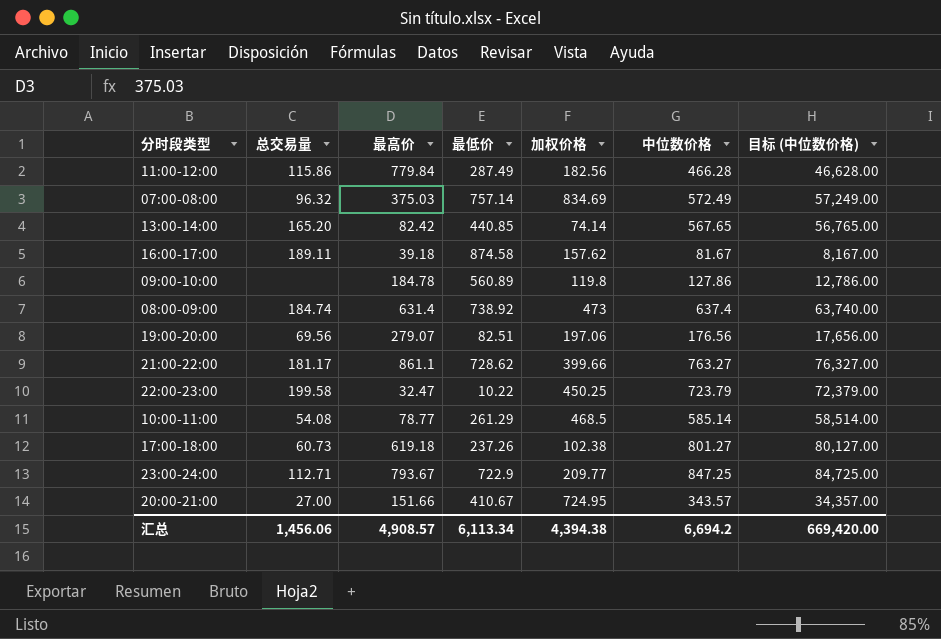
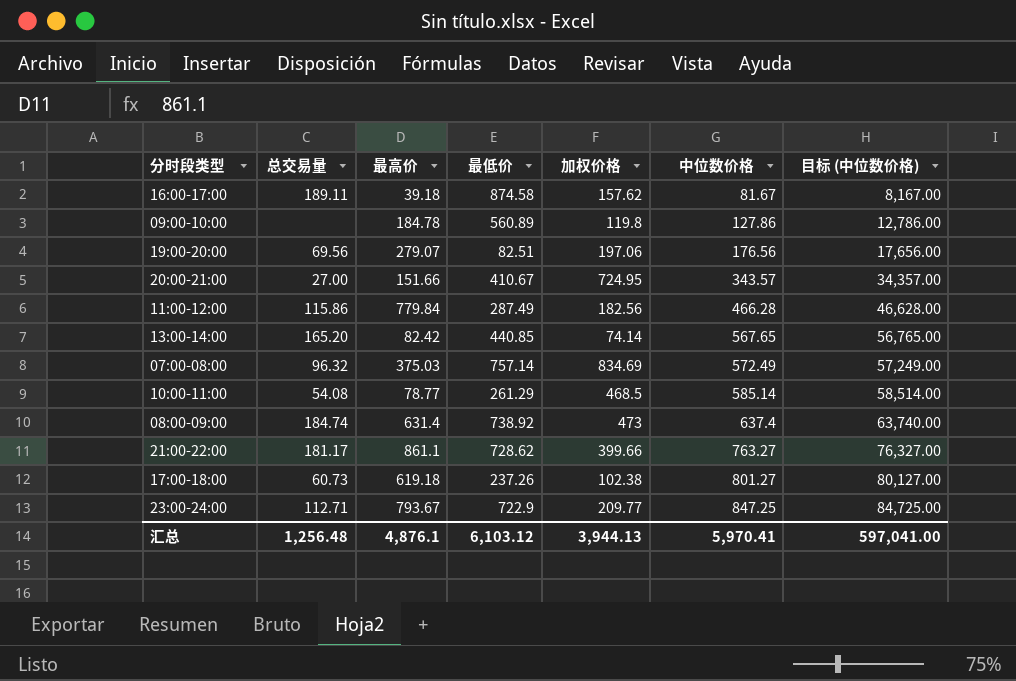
row order: none -> 中位数价格 ascending
row 22:00-23:00: 199.58 | 32.47 | 10.22 | 450.25 | 723.79 | 72,379.00 -> none
汇总 | 总交易量: 1,456.06 -> 1,256.48
汇总 | 最高价: 4,908.57 -> 4,876.1
汇总 | 最低价: 6,113.34 -> 6,103.12
汇总 | 加权价格: 4,394.38 -> 3,944.13
汇总 | 中位数价格: 6,694.2 -> 5,970.41
汇总 | 目标 (中位数价格): 669,420.00 -> 597,041.00

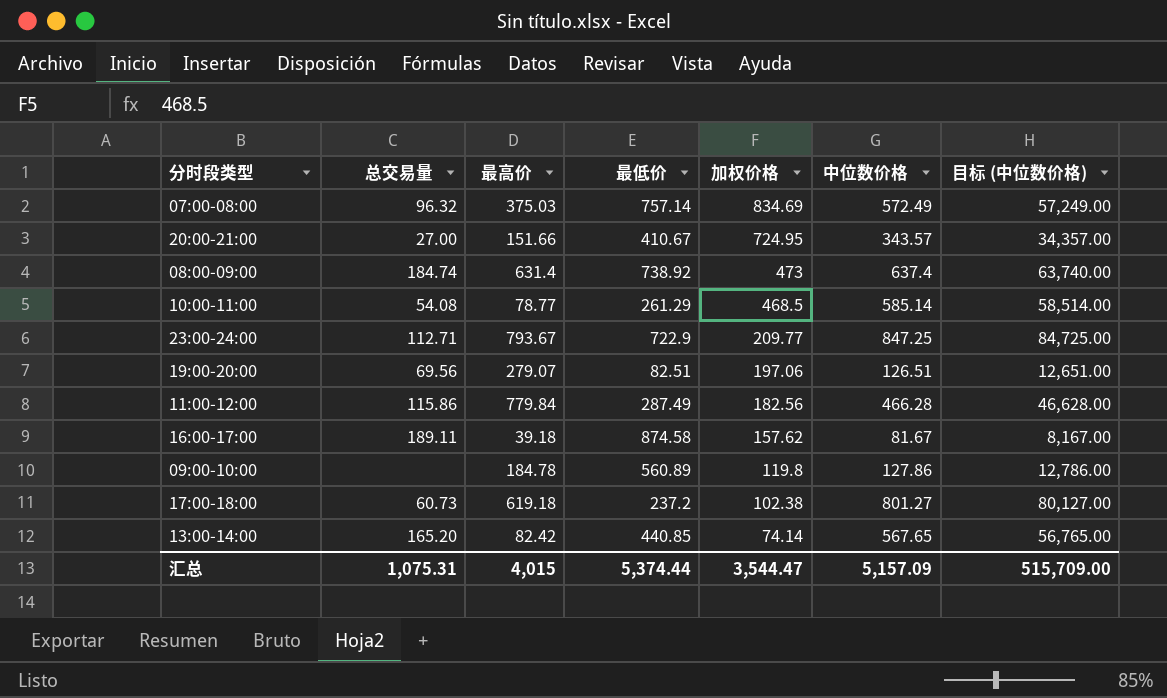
row order: 中位数价格 ascending -> 加权价格 descending
row 21:00-22:00: 181.17 | 861.1 | 728.62 | 399.66 | 763.27 | 76,327.00 -> none
19:00-20:00 | 中位数价格: 176.56 -> 126.51
19:00-20:00 | 目标 (中位数价格): 17,656.00 -> 12,651.00
17:00-18:00 | 最低价: 237.26 -> 237.2
汇总 | 总交易量: 1,256.48 -> 1,075.31
汇总 | 最高价: 4,876.1 -> 4,015
汇总 | 最低价: 6,103.12 -> 5,374.44
汇总 | 加权价格: 3,944.13 -> 3,544.47
汇总 | 中位数价格: 5,970.41 -> 5,157.09
汇总 | 目标 (中位数价格): 597,041.00 -> 515,709.00

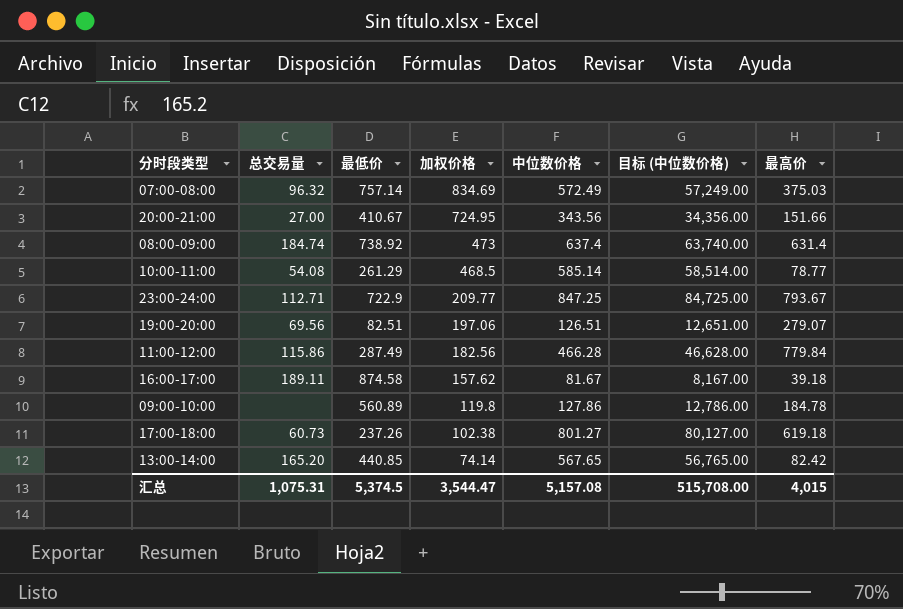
column 最高价 | position: 3 -> 7
20:00-21:00 | 中位数价格: 343.57 -> 343.56
20:00-21:00 | 目标 (中位数价格): 34,357.00 -> 34,356.00
17:00-18:00 | 最低价: 237.2 -> 237.26
汇总 | 最低价: 5,374.44 -> 5,374.5
汇总 | 中位数价格: 5,157.09 -> 5,157.08
汇总 | 目标 (中位数价格): 515,709.00 -> 515,708.00

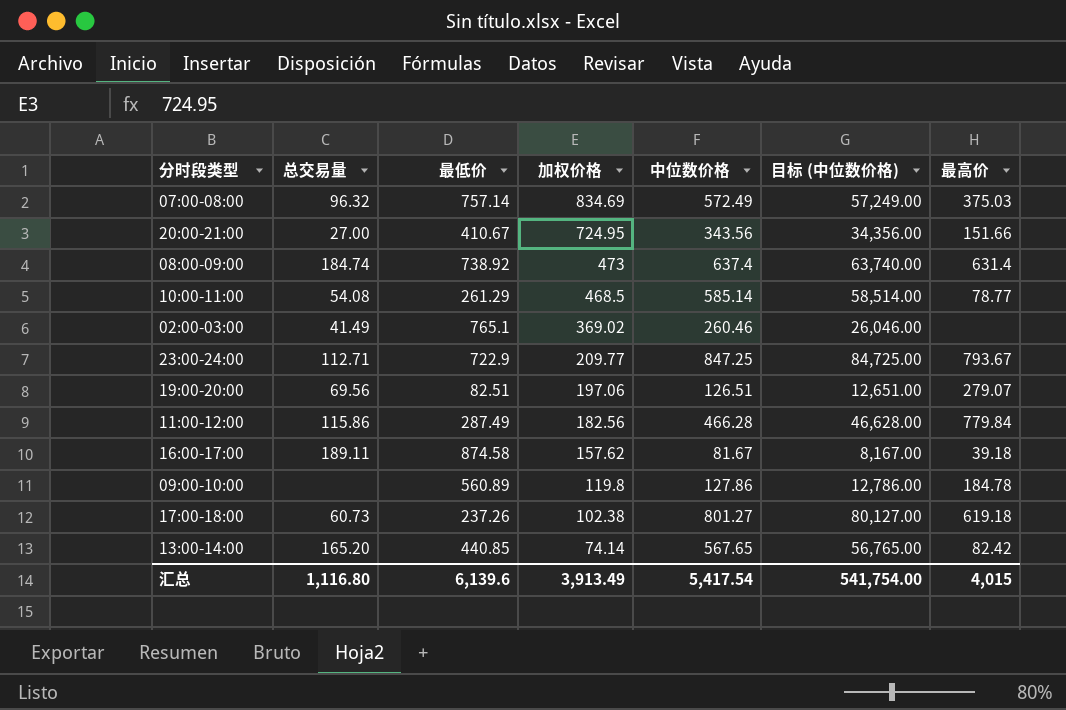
row 02:00-03:00: none -> 41.49 | 765.1 | 369.02 | 260.46 | 26,046.00 | none
汇总 | 总交易量: 1,075.31 -> 1,116.80
汇总 | 最低价: 5,374.5 -> 6,139.6
汇总 | 加权价格: 3,544.47 -> 3,913.49
汇总 | 中位数价格: 5,157.08 -> 5,417.54
汇总 | 目标 (中位数价格): 515,708.00 -> 541,754.00

